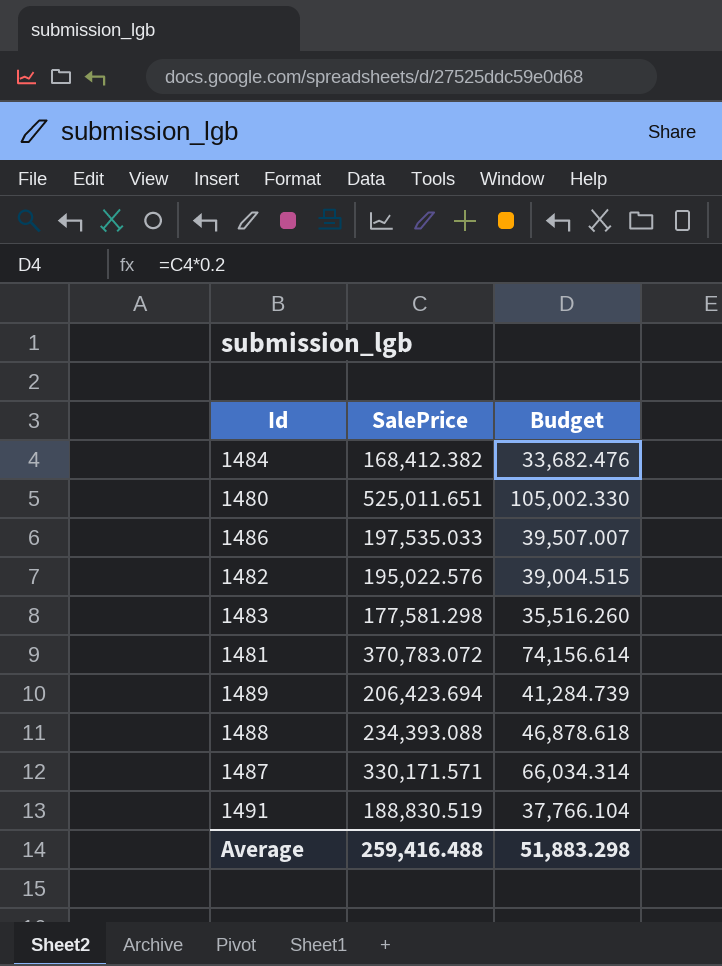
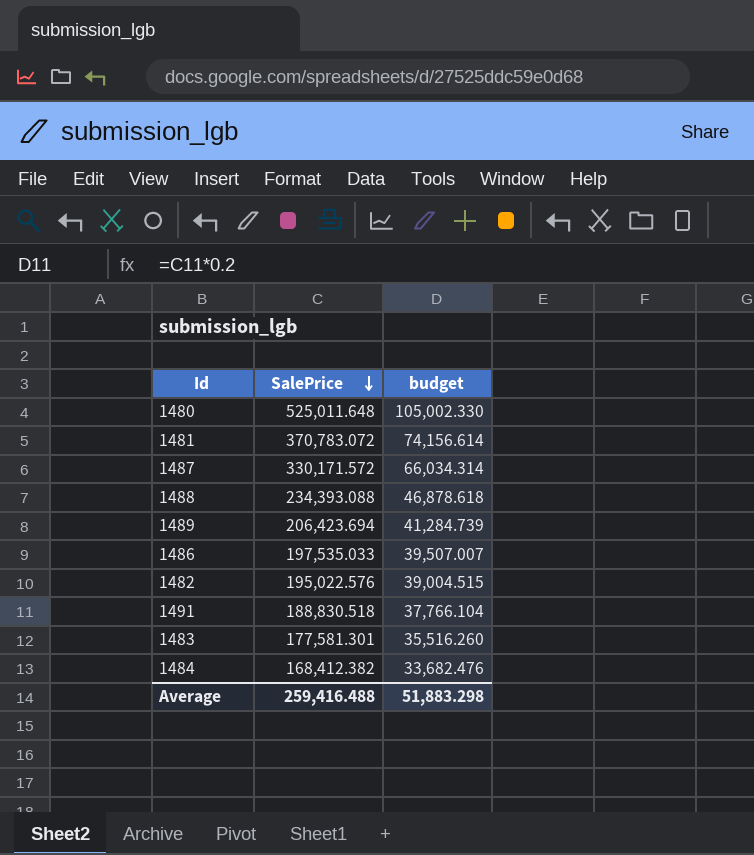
row order: none -> SalePrice descending
column name: Budget -> budget
1480 | SalePrice: 525,011.651 -> 525,011.648
1487 | SalePrice: 330,171.571 -> 330,171.572
1491 | SalePrice: 188,830.519 -> 188,830.518
1483 | SalePrice: 177,581.298 -> 177,581.301

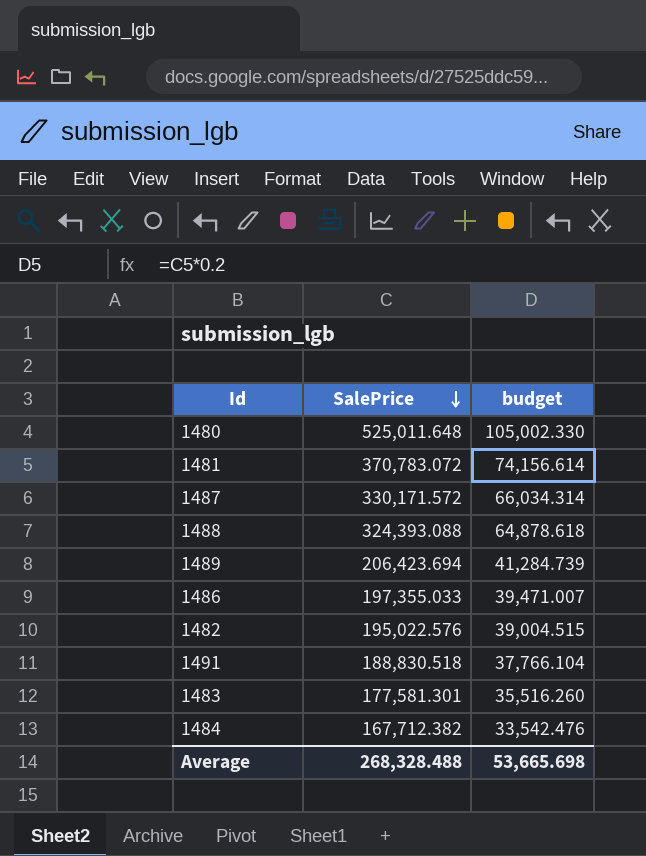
1488 | SalePrice: 234,393.088 -> 324,393.088
1488 | budget: 46,878.618 -> 64,878.618
1486 | SalePrice: 197,535.033 -> 197,355.033
1486 | budget: 39,507.007 -> 39,471.007
1484 | SalePrice: 168,412.382 -> 167,712.382
1484 | budget: 33,682.476 -> 33,542.476
Average | SalePrice: 259,416.488 -> 268,328.488
Average | budget: 51,883.298 -> 53,665.698

